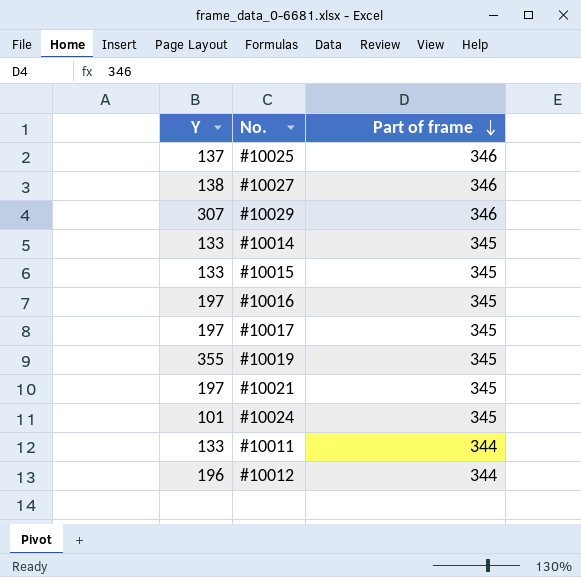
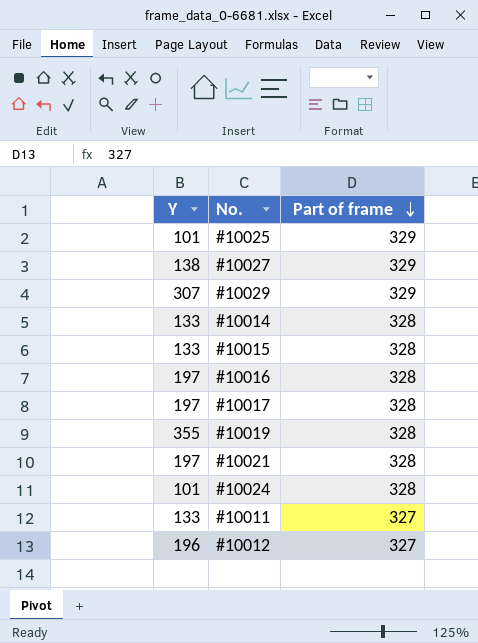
#10025 | Y: 137 -> 101
#10025 | Part of frame: 346 -> 329
#10027 | Part of frame: 346 -> 329
#10029 | Part of frame: 346 -> 329
#10014 | Part of frame: 345 -> 328
#10015 | Part of frame: 345 -> 328
#10016 | Part of frame: 345 -> 328
#10017 | Part of frame: 345 -> 328
#10019 | Part of frame: 345 -> 328
#10021 | Part of frame: 345 -> 328
#10024 | Part of frame: 345 -> 328
#10011 | Part of frame: 344 -> 327
#10012 | Part of frame: 344 -> 327

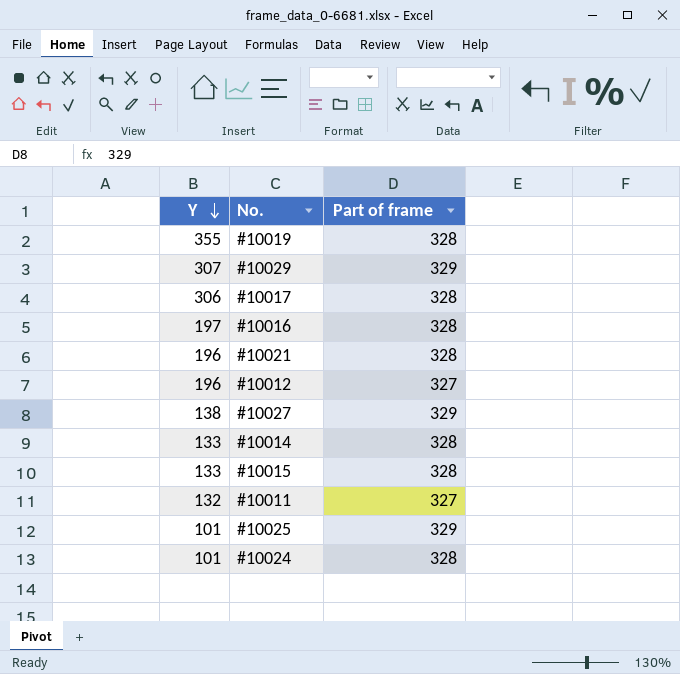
row order: Part of frame descending -> Y descending
#10017 | Y: 197 -> 306
#10021 | Y: 197 -> 196
#10011 | Y: 133 -> 132

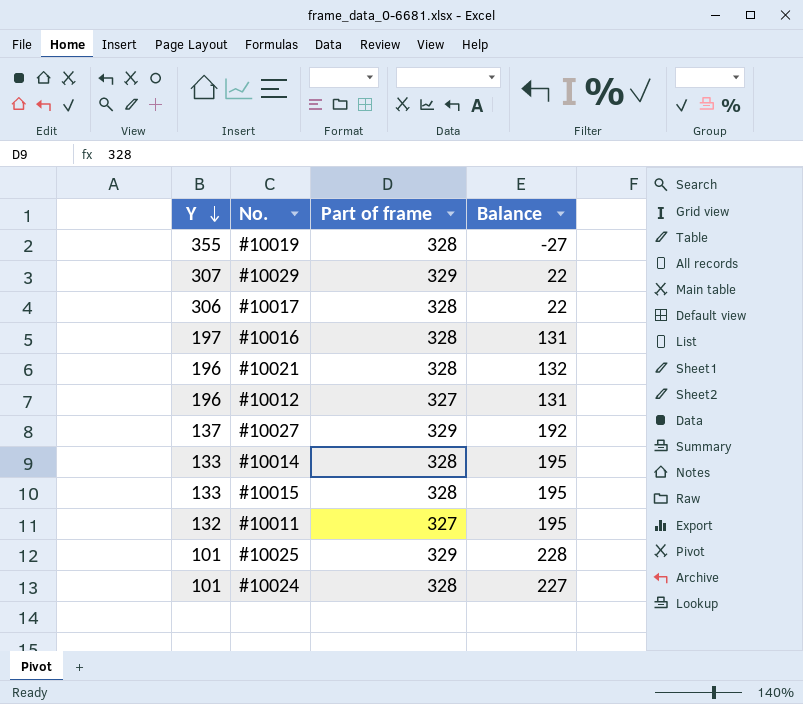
column Balance | formula: none -> [Part of frame] - [Y]
#10027 | Y: 138 -> 137

